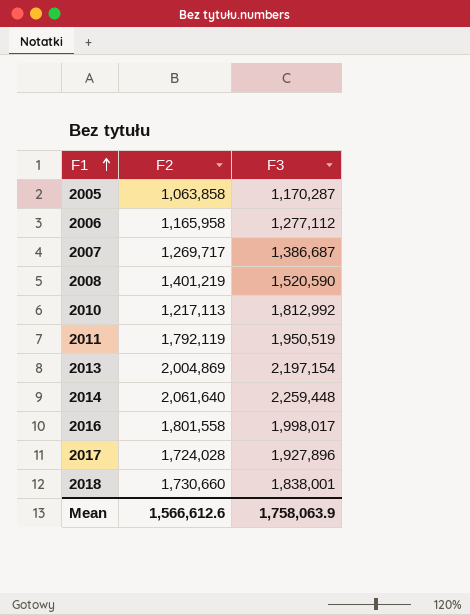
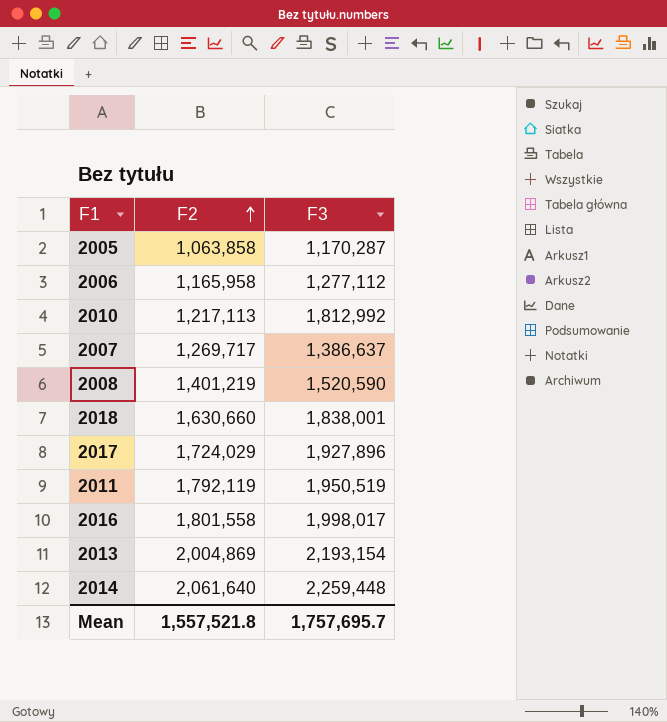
row order: F1 ascending -> F2 ascending
2007 | F3: 1,386,687 -> 1,386,637
2018 | F2: 1,730,660 -> 1,630,660
2017 | F2: 1,724,028 -> 1,724,029
2013 | F3: 2,197,154 -> 2,193,154
Mean | F2: 1,566,612.6 -> 1,557,521.8
Mean | F3: 1,758,063.9 -> 1,757,695.7

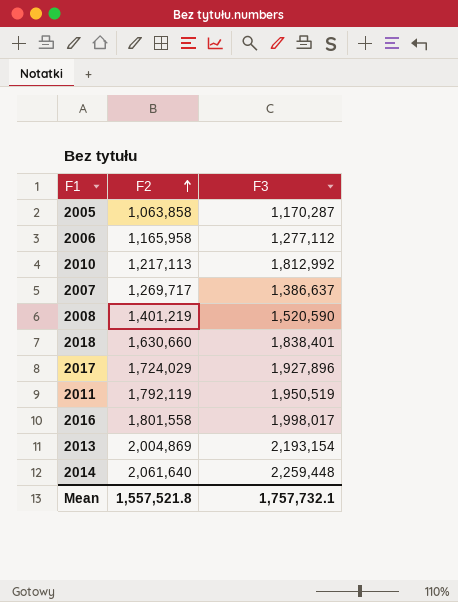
2018 | F3: 1,838,001 -> 1,838,401
Mean | F3: 1,757,695.7 -> 1,757,732.1

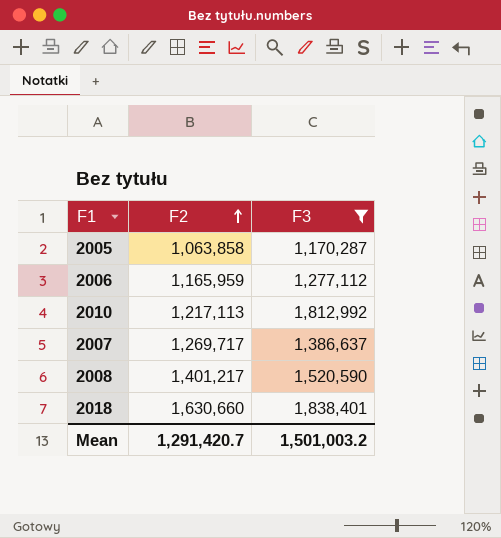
filter: none -> F3 <= 1,838,401
2006 | F2: 1,165,958 -> 1,165,959
2008 | F2: 1,401,219 -> 1,401,217
Mean | F2: 1,557,521.8 -> 1,291,420.7
Mean | F3: 1,757,732.1 -> 1,501,003.2

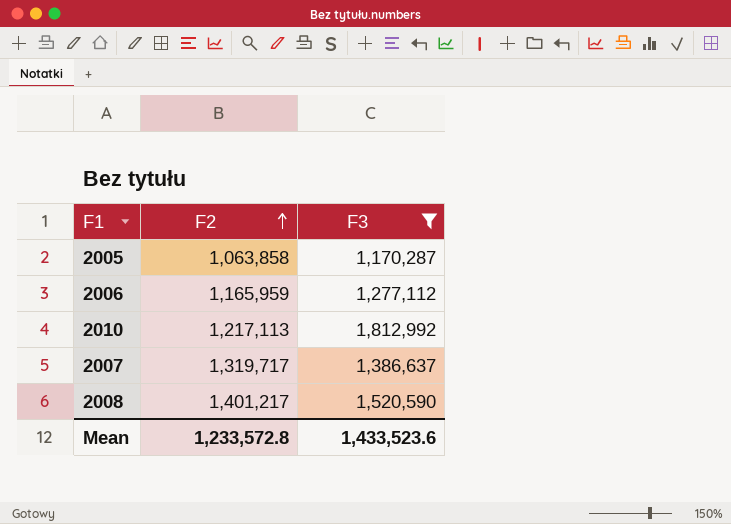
row 2018: 1,630,660 | 1,838,401 -> none
2007 | F2: 1,269,717 -> 1,319,717
Mean | F2: 1,291,420.7 -> 1,233,572.8
Mean | F3: 1,501,003.2 -> 1,433,523.6

